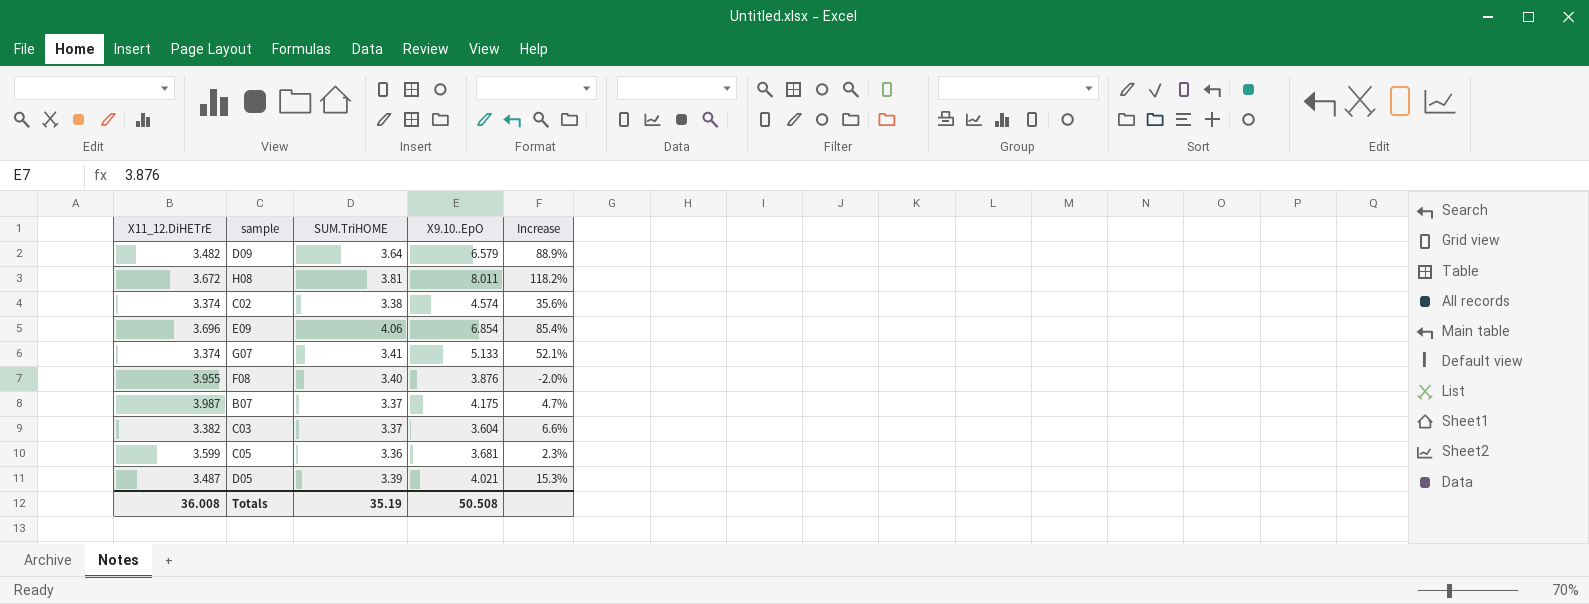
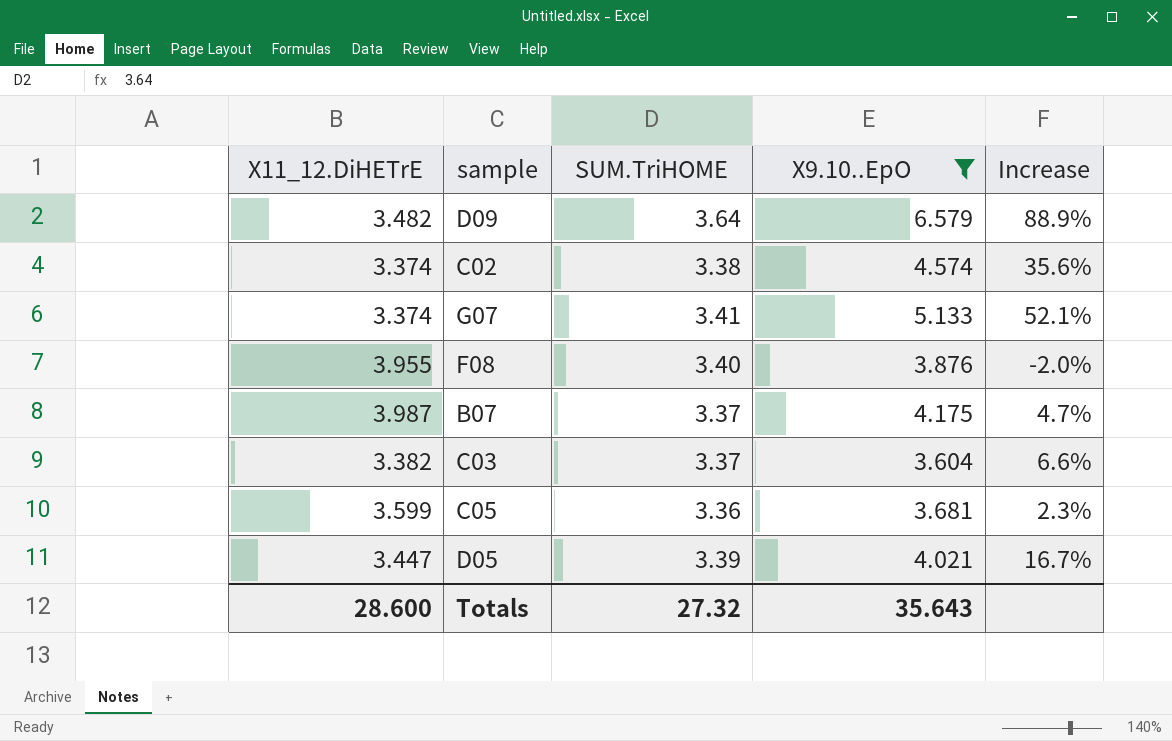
filter: none -> X9.10..EpO <= 6.579
D05 | X11_12.DiHETrE: 3.487 -> 3.447
D05 | Increase: 15.3% -> 16.7%
Totals | X11_12.DiHETrE: 36.008 -> 28.600
Totals | SUM.TriHOME: 35.19 -> 27.32
Totals | X9.10..EpO: 50.508 -> 35.643

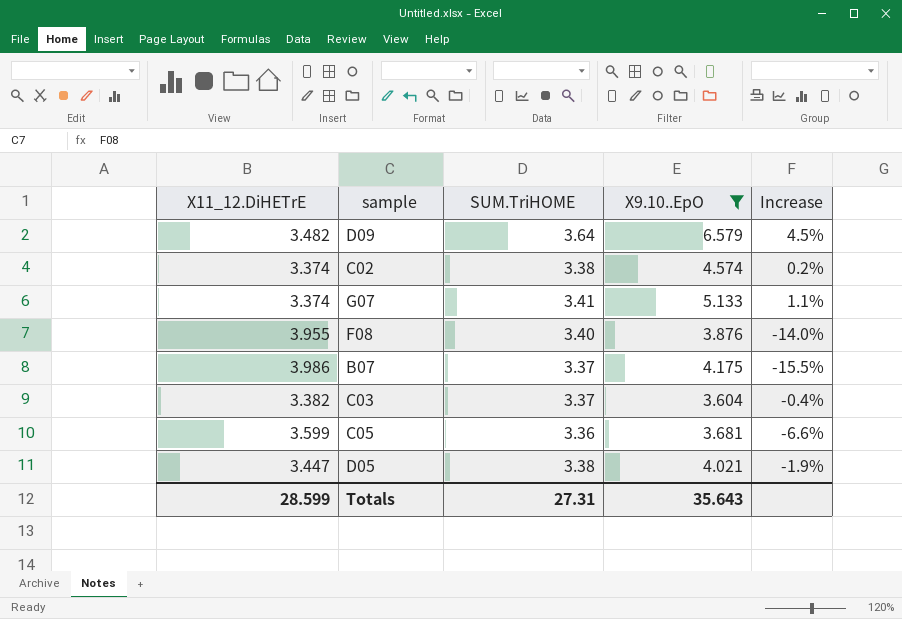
column Increase | formula: ([X9.10..EpO] - [X11_12.DiHETrE]) / [X11_12.DiHETrE] -> ([SUM.TriHOME] - [X11_12.DiHETrE]) / [X11_12.DiHETrE]
B07 | X11_12.DiHETrE: 3.987 -> 3.986
D05 | SUM.TriHOME: 3.39 -> 3.38
Totals | X11_12.DiHETrE: 28.600 -> 28.599
Totals | SUM.TriHOME: 27.32 -> 27.31

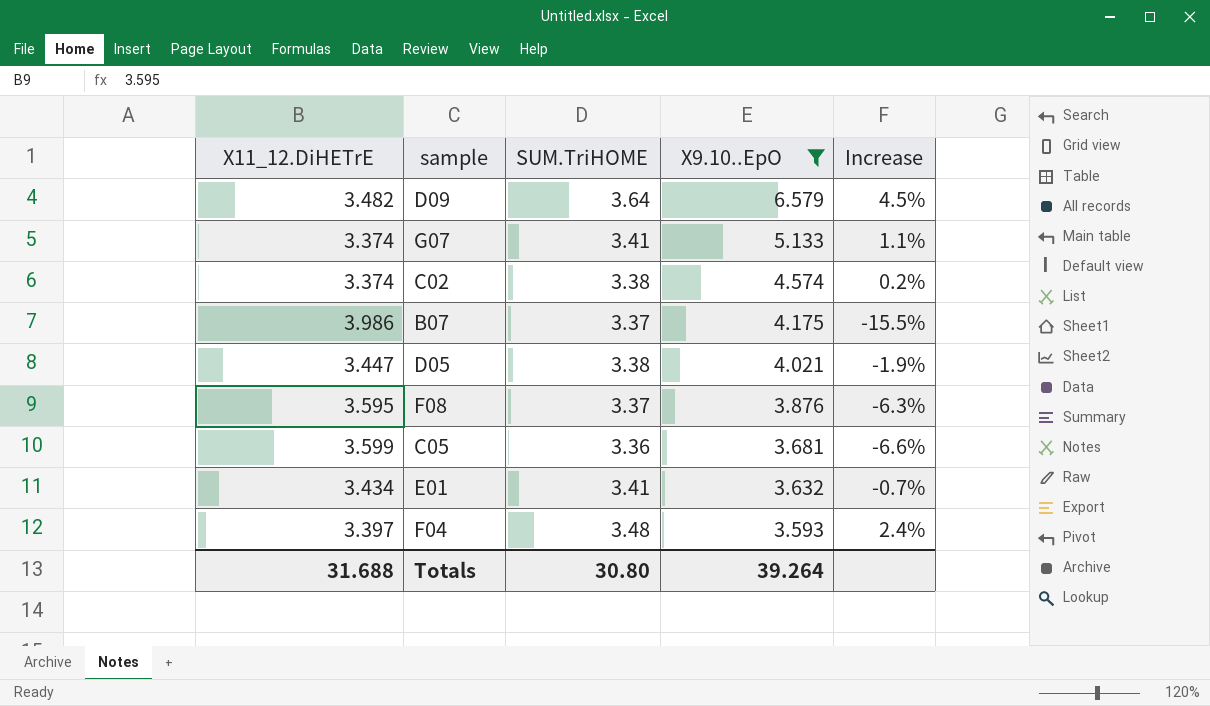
row order: none -> X9.10..EpO descending
row C03: 3.382 | 3.37 | 3.604 | -0.4% -> none
F08 | X11_12.DiHETrE: 3.955 -> 3.595
F08 | SUM.TriHOME: 3.40 -> 3.37
F08 | Increase: -14.0% -> -6.3%
row E01: none -> 3.434 | 3.41 | 3.632 | -0.7%
row F04: none -> 3.397 | 3.48 | 3.593 | 2.4%
Totals | X11_12.DiHETrE: 28.599 -> 31.688
Totals | SUM.TriHOME: 27.31 -> 30.80
Totals | X9.10..EpO: 35.643 -> 39.264

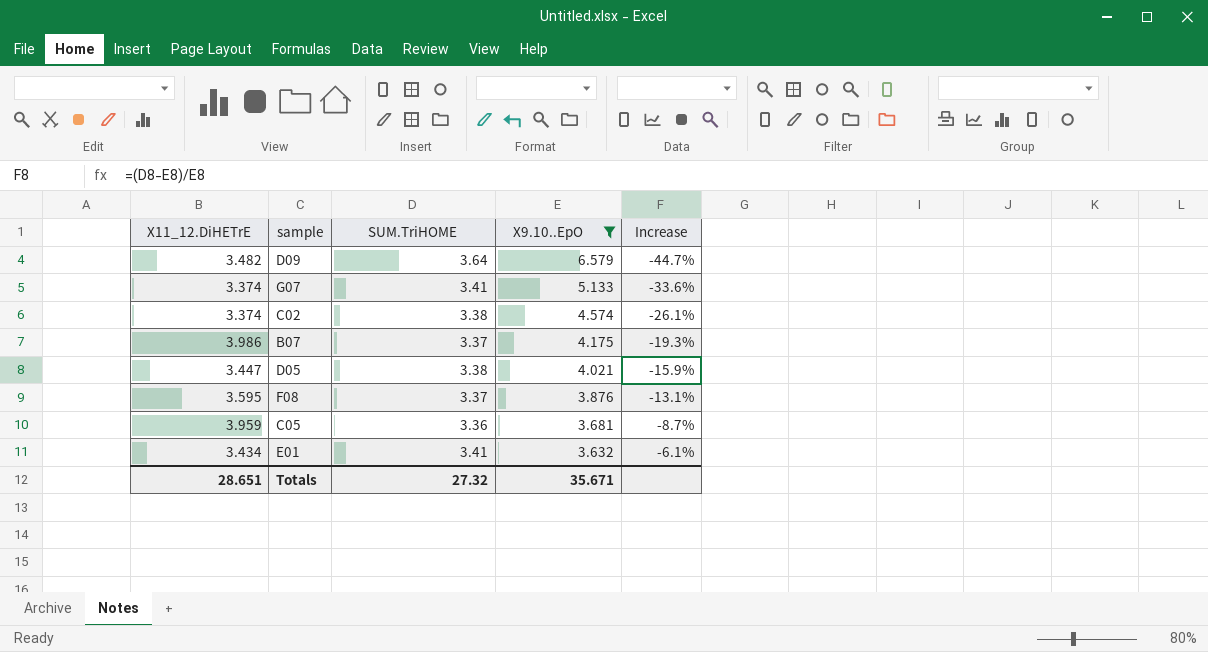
column Increase | formula: ([SUM.TriHOME] - [X11_12.DiHETrE]) / [X11_12.DiHETrE] -> ([SUM.TriHOME] - [X9.10..EpO]) / [X9.10..EpO]
row F04: 3.397 | 3.48 | 3.593 | 2.4% -> none
C05 | X11_12.DiHETrE: 3.599 -> 3.959
Totals | X11_12.DiHETrE: 31.688 -> 28.651
Totals | SUM.TriHOME: 30.80 -> 27.32
Totals | X9.10..EpO: 39.264 -> 35.671

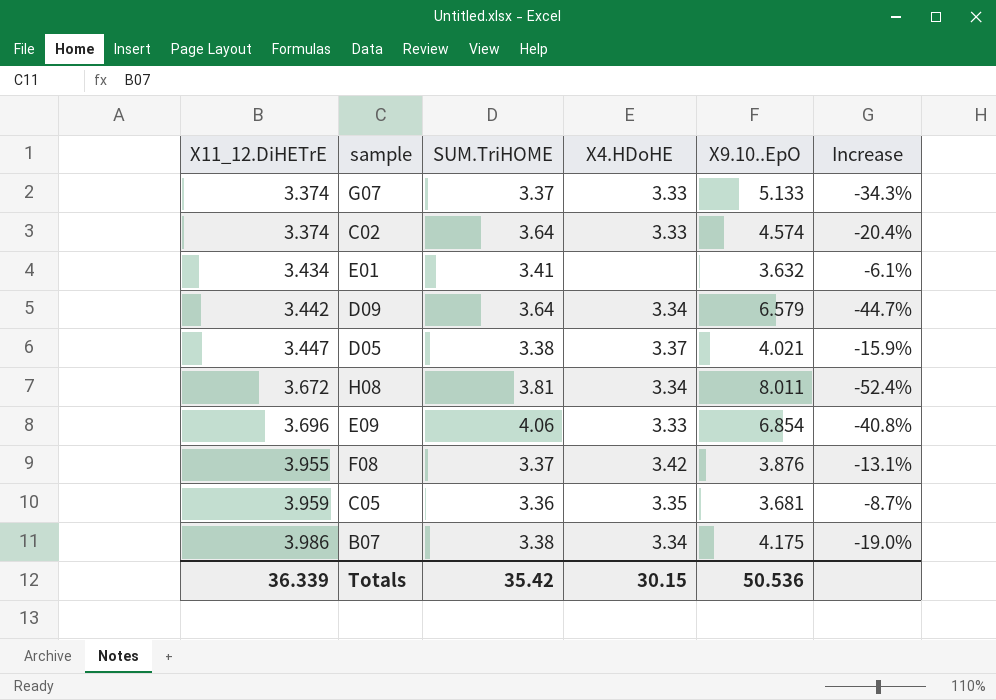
filter: X9.10..EpO <= 6.579 -> none
row order: X9.10..EpO descending -> X11_12.DiHETrE ascending
column X4.HDoHE | position: none -> 4
G07 | SUM.TriHOME: 3.41 -> 3.37
G07 | Increase: -33.6% -> -34.3%
C02 | SUM.TriHOME: 3.38 -> 3.64
C02 | Increase: -26.1% -> -20.4%
D09 | X11_12.DiHETrE: 3.482 -> 3.442
F08 | X11_12.DiHETrE: 3.595 -> 3.955
B07 | SUM.TriHOME: 3.37 -> 3.38
B07 | Increase: -19.3% -> -19.0%
Totals | X11_12.DiHETrE: 28.651 -> 36.339
Totals | SUM.TriHOME: 27.32 -> 35.42
Totals | X9.10..EpO: 35.671 -> 50.536

